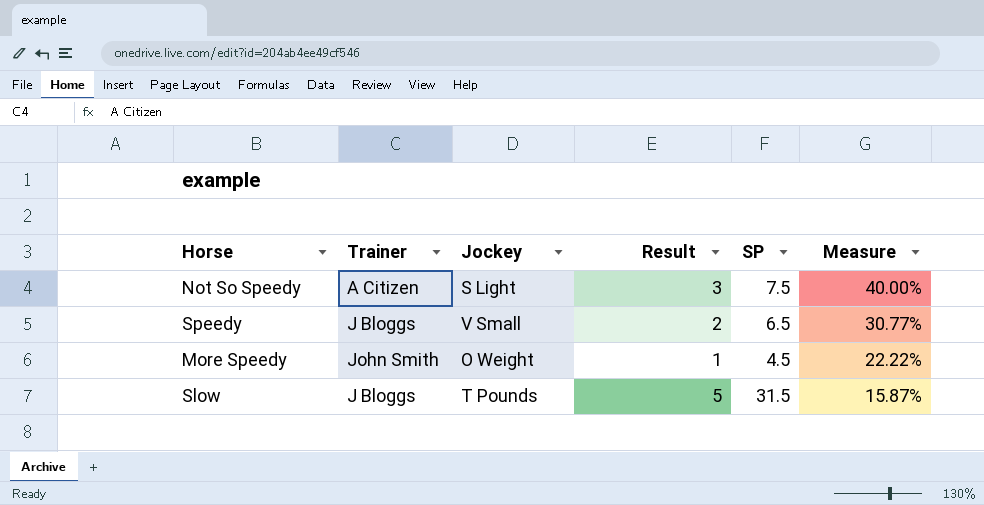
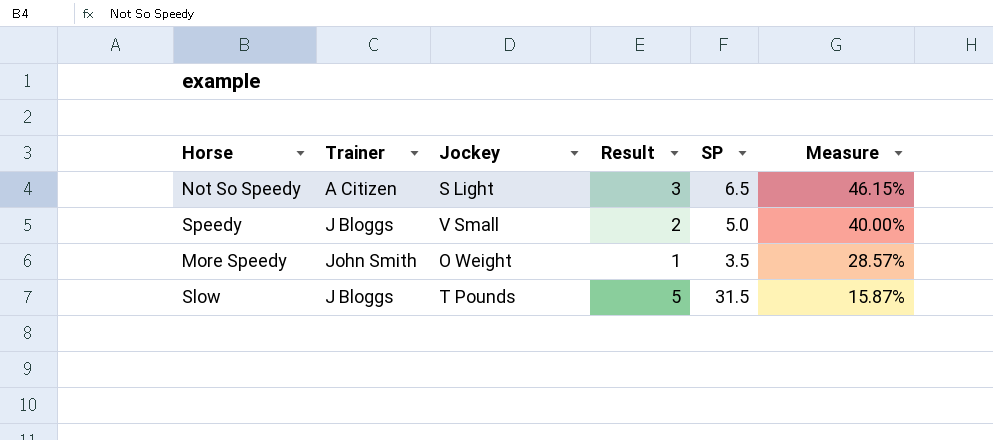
Not So Speedy | SP: 7.5 -> 6.5
Not So Speedy | Measure: 40.00% -> 46.15%
Speedy | SP: 6.5 -> 5.0
Speedy | Measure: 30.77% -> 40.00%
More Speedy | SP: 4.5 -> 3.5
More Speedy | Measure: 22.22% -> 28.57%

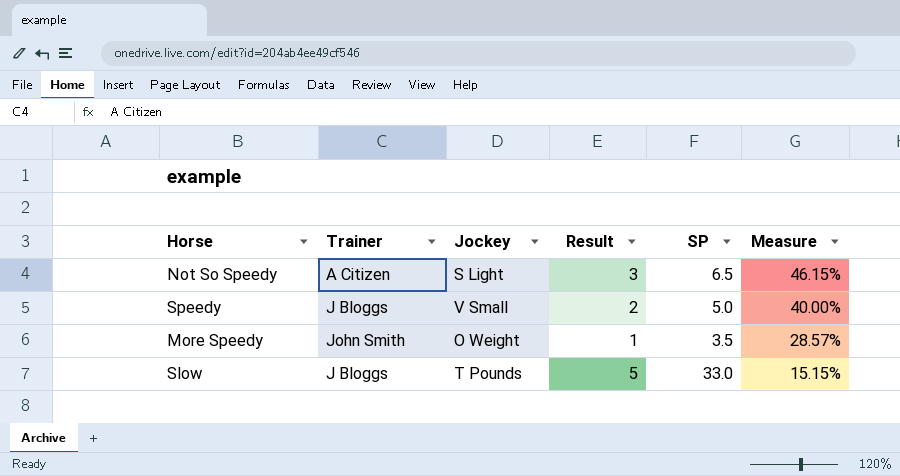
Slow | SP: 31.5 -> 33.0
Slow | Measure: 15.87% -> 15.15%

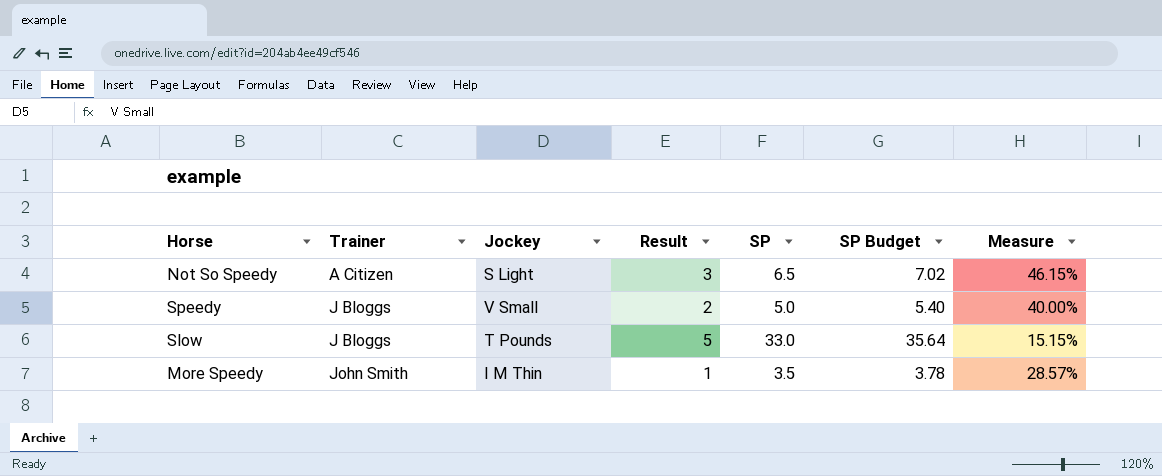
row order: Measure descending -> Trainer ascending
column SP Budget | formula: none -> [SP] * 1.08
More Speedy | Jockey: O Weight -> I M Thin

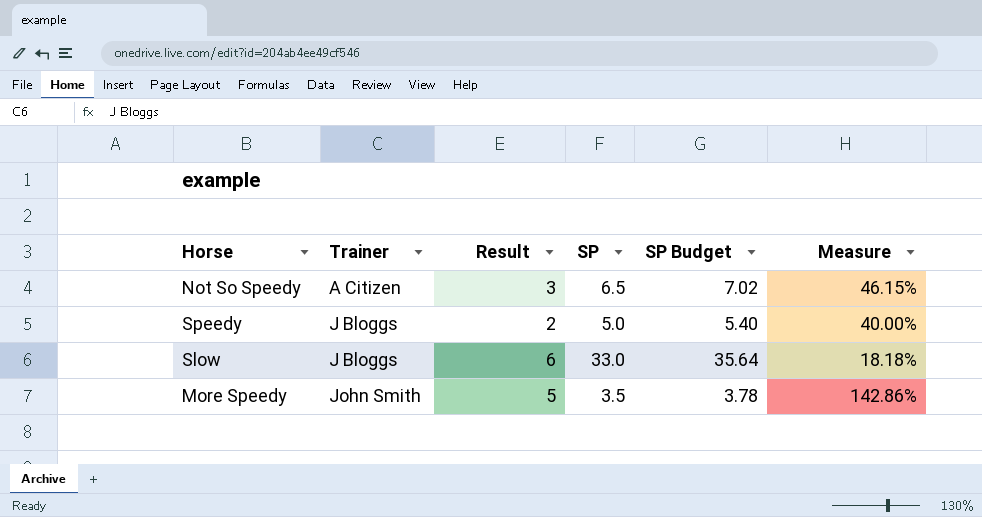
column Jockey | position: 3 -> none
Slow | Result: 5 -> 6
Slow | Measure: 15.15% -> 18.18%
More Speedy | Result: 1 -> 5
More Speedy | Measure: 28.57% -> 142.86%

